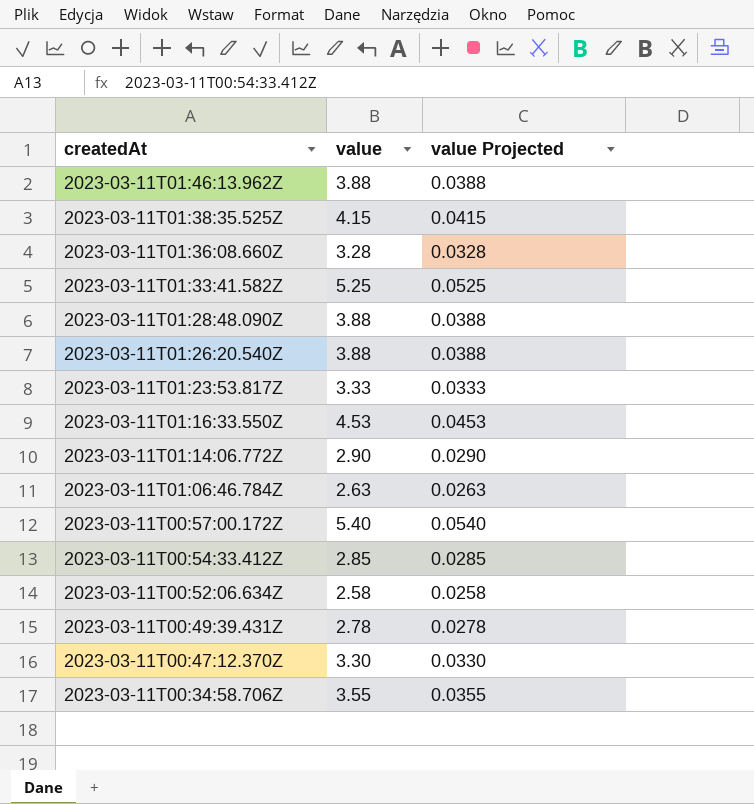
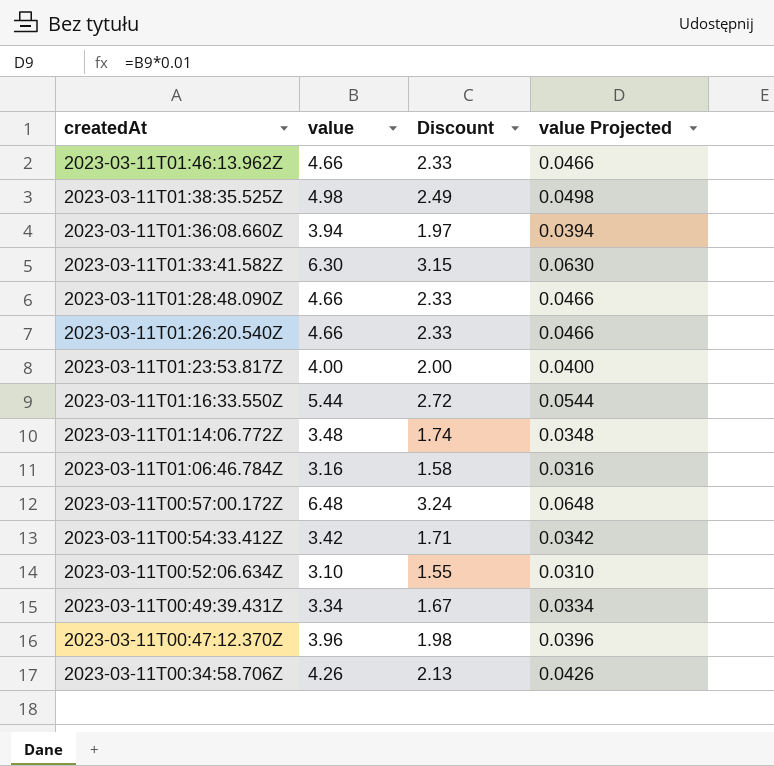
column Discount | formula: none -> [value] * 0.5
2023-03-11T01:46:13.962Z | value: 3.88 -> 4.66
2023-03-11T01:46:13.962Z | value Projected: 0.0388 -> 0.0466
2023-03-11T01:38:35.525Z | value: 4.15 -> 4.98
2023-03-11T01:38:35.525Z | value Projected: 0.0415 -> 0.0498
2023-03-11T01:36:08.660Z | value: 3.28 -> 3.94
2023-03-11T01:36:08.660Z | value Projected: 0.0328 -> 0.0394
2023-03-11T01:33:41.582Z | value: 5.25 -> 6.30
2023-03-11T01:33:41.582Z | value Projected: 0.0525 -> 0.0630
2023-03-11T01:28:48.090Z | value: 3.88 -> 4.66
2023-03-11T01:28:48.090Z | value Projected: 0.0388 -> 0.0466
2023-03-11T01:26:20.540Z | value: 3.88 -> 4.66
2023-03-11T01:26:20.540Z | value Projected: 0.0388 -> 0.0466
2023-03-11T01:23:53.817Z | value: 3.33 -> 4.00
2023-03-11T01:23:53.817Z | value Projected: 0.0333 -> 0.0400
2023-03-11T01:16:33.550Z | value: 4.53 -> 5.44
2023-03-11T01:16:33.550Z | value Projected: 0.0453 -> 0.0544
2023-03-11T01:14:06.772Z | value: 2.90 -> 3.48
2023-03-11T01:14:06.772Z | value Projected: 0.0290 -> 0.0348
2023-03-11T01:06:46.784Z | value: 2.63 -> 3.16
2023-03-11T01:06:46.784Z | value Projected: 0.0263 -> 0.0316
2023-03-11T00:57:00.172Z | value: 5.40 -> 6.48
2023-03-11T00:57:00.172Z | value Projected: 0.0540 -> 0.0648
2023-03-11T00:54:33.412Z | value: 2.85 -> 3.42
2023-03-11T00:54:33.412Z | value Projected: 0.0285 -> 0.0342
2023-03-11T00:52:06.634Z | value: 2.58 -> 3.10
2023-03-11T00:52:06.634Z | value Projected: 0.0258 -> 0.0310
2023-03-11T00:49:39.431Z | value: 2.78 -> 3.34
2023-03-11T00:49:39.431Z | value Projected: 0.0278 -> 0.0334
2023-03-11T00:47:12.370Z | value: 3.30 -> 3.96
2023-03-11T00:47:12.370Z | value Projected: 0.0330 -> 0.0396
2023-03-11T00:34:58.706Z | value: 3.55 -> 4.26
2023-03-11T00:34:58.706Z | value Projected: 0.0355 -> 0.0426

